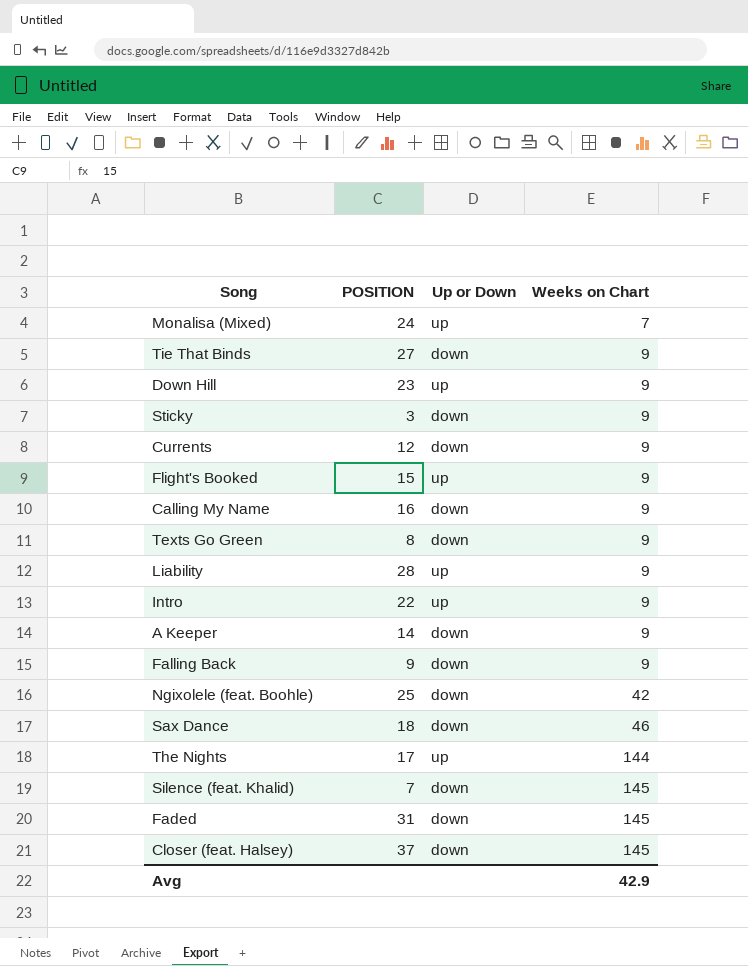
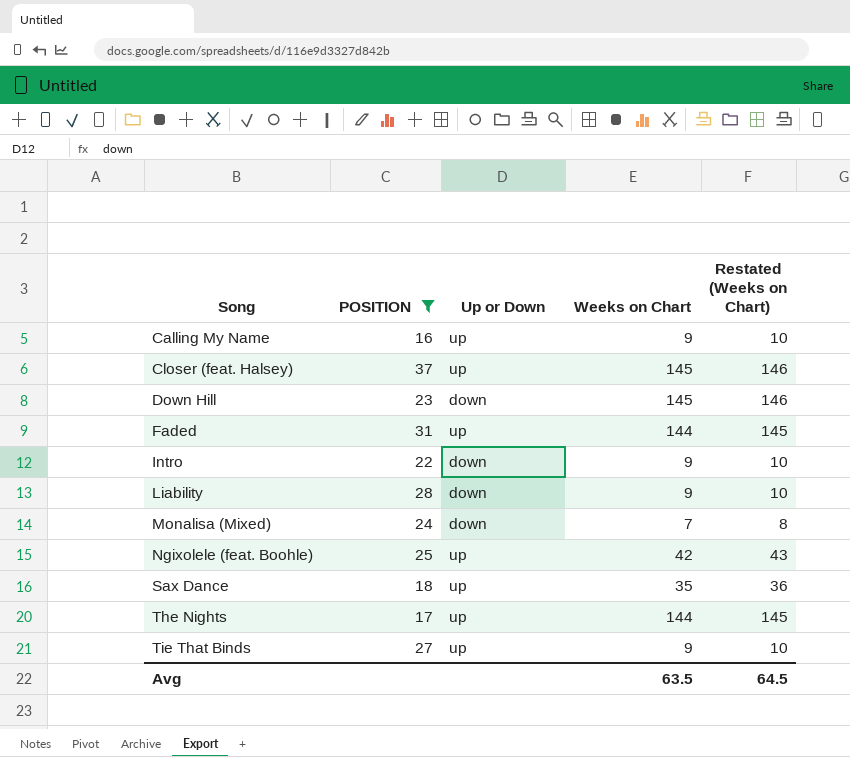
filter: none -> POSITION >= 16
row order: Weeks on Chart ascending -> Song ascending
column Restated (Weeks on Chart) | formula: none -> [Weeks on Chart] + 1
Calling My Name | Up or Down: down -> up
Closer (feat. Halsey) | Up or Down: down -> up
Down Hill | Up or Down: up -> down
Down Hill | Weeks on Chart: 9 -> 145
Faded | Up or Down: down -> up
Faded | Weeks on Chart: 145 -> 144
Intro | Up or Down: up -> down
Liability | Up or Down: up -> down
Monalisa (Mixed) | Up or Down: up -> down
Ngixolele (feat. Boohle) | Up or Down: down -> up
Sax Dance | Up or Down: down -> up
Sax Dance | Weeks on Chart: 46 -> 35
Tie That Binds | Up or Down: down -> up
Avg | Weeks on Chart: 42.9 -> 63.5

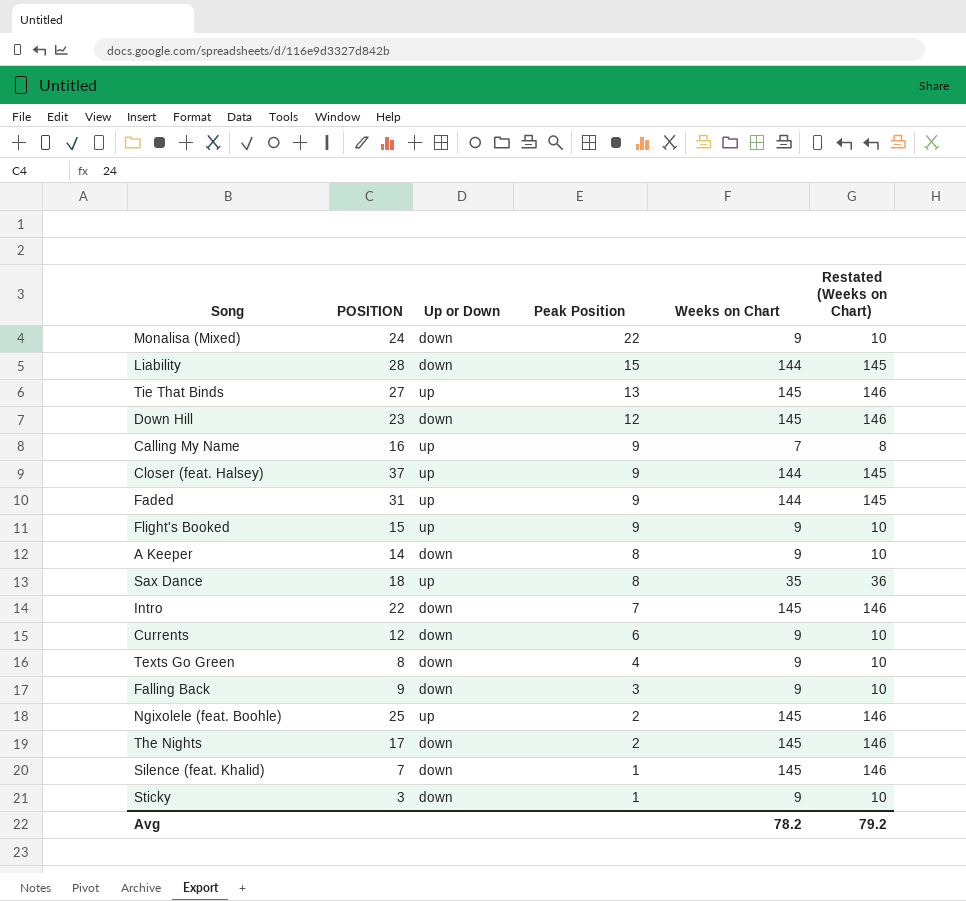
filter: POSITION >= 16 -> none
row order: Song ascending -> Peak Position descending
column Peak Position | position: none -> 4
Monalisa (Mixed) | Weeks on Chart: 7 -> 9
Monalisa (Mixed) | Restated (Weeks on Chart): 8 -> 10
Liability | Weeks on Chart: 9 -> 144
Liability | Restated (Weeks on Chart): 10 -> 145
Tie That Binds | Weeks on Chart: 9 -> 145
Tie That Binds | Restated (Weeks on Chart): 10 -> 146
Calling My Name | Weeks on Chart: 9 -> 7
Calling My Name | Restated (Weeks on Chart): 10 -> 8
Closer (feat. Halsey) | Weeks on Chart: 145 -> 144
Closer (feat. Halsey) | Restated (Weeks on Chart): 146 -> 145
Intro | Weeks on Chart: 9 -> 145
Intro | Restated (Weeks on Chart): 10 -> 146
Ngixolele (feat. Boohle) | Weeks on Chart: 42 -> 145
Ngixolele (feat. Boohle) | Restated (Weeks on Chart): 43 -> 146
The Nights | Up or Down: up -> down
The Nights | Weeks on Chart: 144 -> 145
The Nights | Restated (Weeks on Chart): 145 -> 146
Avg | Weeks on Chart: 63.5 -> 78.2
Avg | Restated (Weeks on Chart): 64.5 -> 79.2

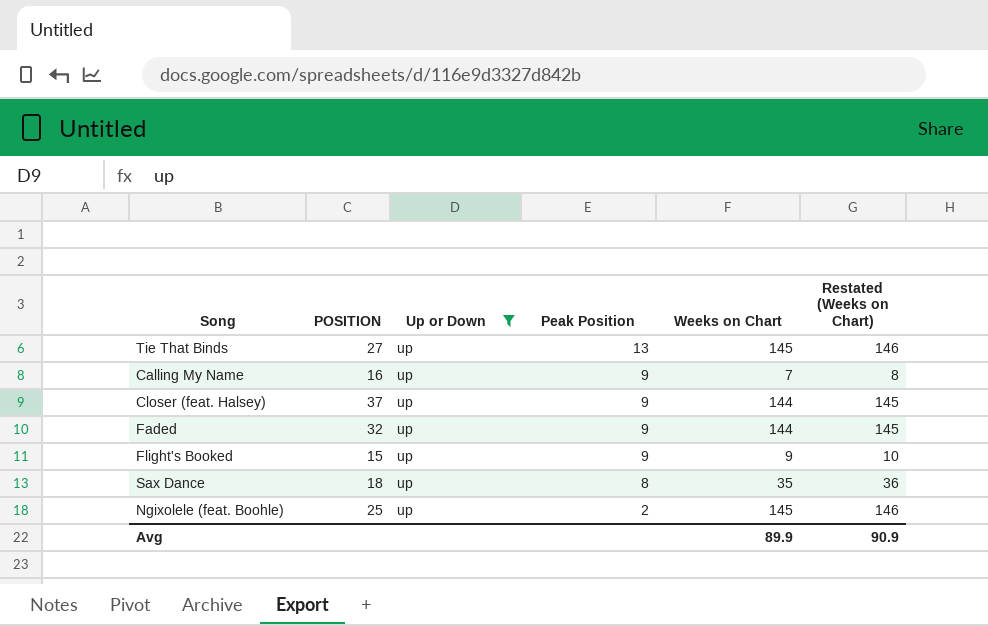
filter: none -> Up or Down = up
Faded | POSITION: 31 -> 32
Avg | Weeks on Chart: 78.2 -> 89.9
Avg | Restated (Weeks on Chart): 79.2 -> 90.9

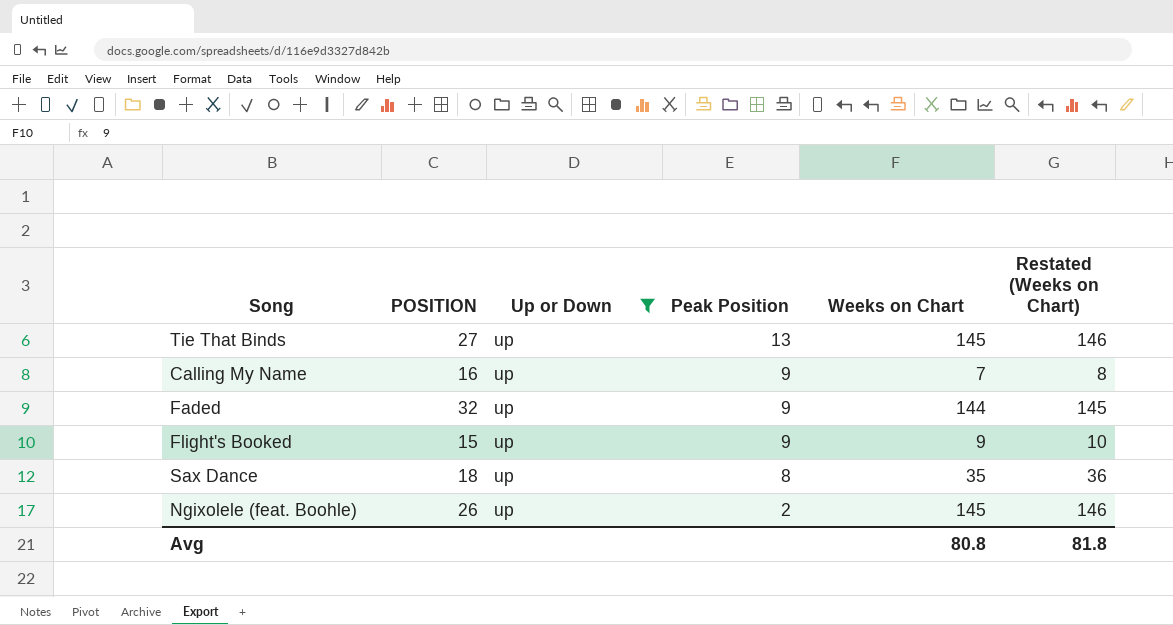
row Closer (feat. Halsey): 37 | up | 9 | 144 | 145 -> none
Ngixolele (feat. Boohle) | POSITION: 25 -> 26
Avg | Weeks on Chart: 89.9 -> 80.8
Avg | Restated (Weeks on Chart): 90.9 -> 81.8

